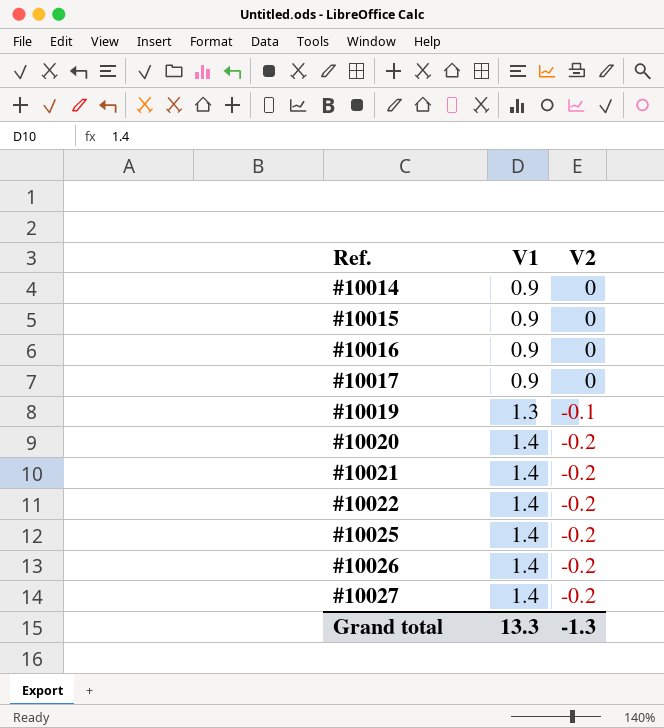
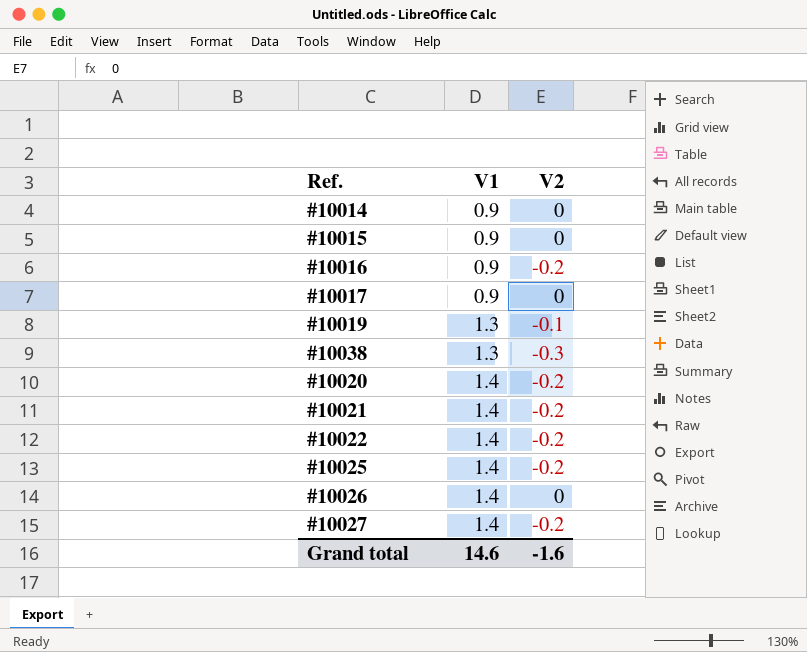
#10016 | V2: 0 -> -0.2
row #10038: none -> 1.3 | -0.3
#10026 | V2: -0.2 -> 0
Grand total | V1: 13.3 -> 14.6
Grand total | V2: -1.3 -> -1.6

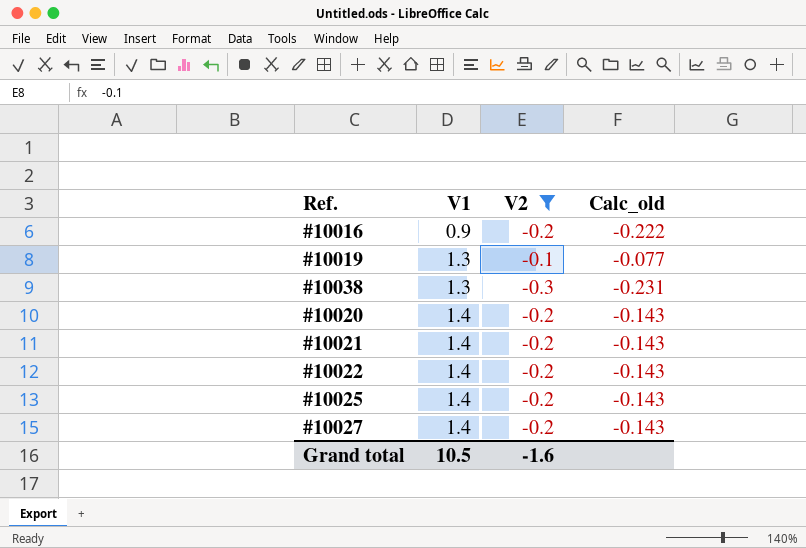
filter: none -> V2 != 0
column Calc_old | formula: none -> [V2] / [V1]
Grand total | V1: 14.6 -> 10.5

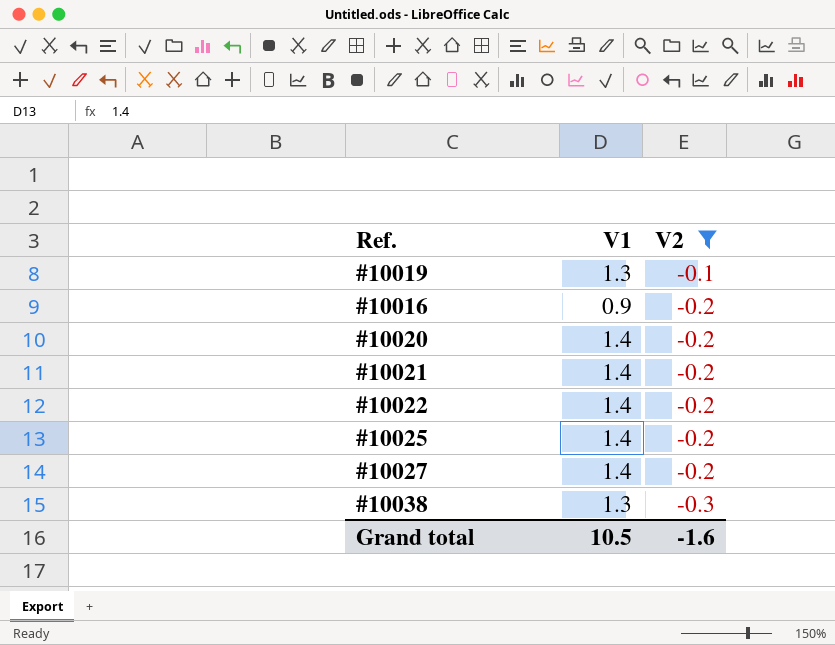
row order: V1 ascending -> V2 descending
column Calc_old | formula: [V2] / [V1] -> none

